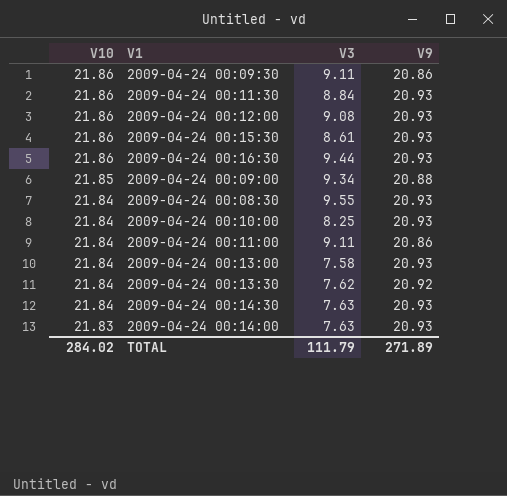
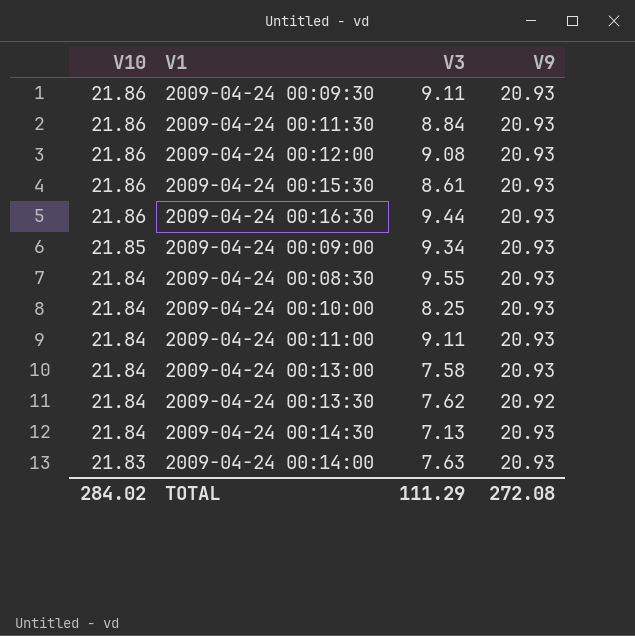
2009-04-24 00:09:30 | V9: 20.86 -> 20.93
2009-04-24 00:09:00 | V9: 20.88 -> 20.93
2009-04-24 00:11:00 | V9: 20.86 -> 20.93
2009-04-24 00:14:30 | V3: 7.63 -> 7.13
TOTAL | V3: 111.79 -> 111.29
TOTAL | V9: 271.89 -> 272.08

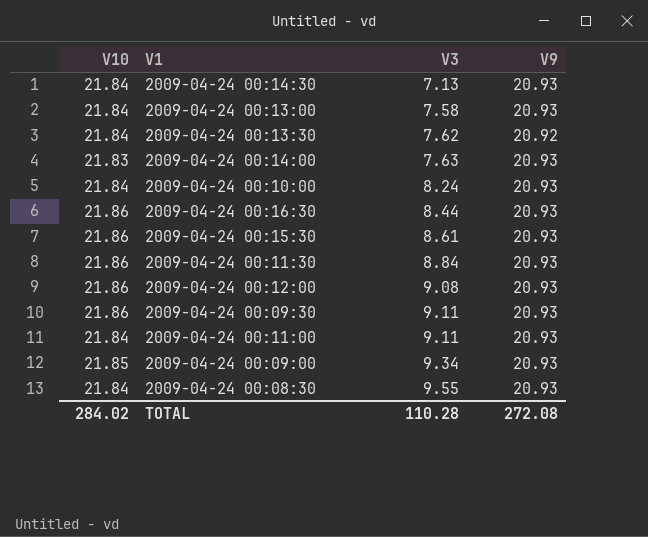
row order: V10 descending -> V3 ascending
2009-04-24 00:10:00 | V3: 8.25 -> 8.24
2009-04-24 00:16:30 | V3: 9.44 -> 8.44
TOTAL | V3: 111.29 -> 110.28

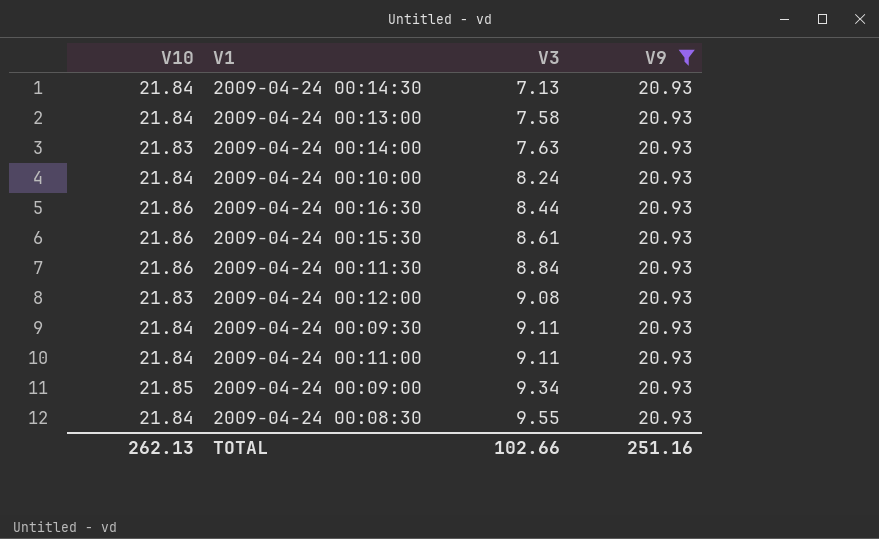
filter: none -> V9 = 20.93
2009-04-24 00:12:00 | V10: 21.86 -> 21.83
2009-04-24 00:09:30 | V10: 21.86 -> 21.84
TOTAL | V10: 284.02 -> 262.13
TOTAL | V3: 110.28 -> 102.66
TOTAL | V9: 272.08 -> 251.16

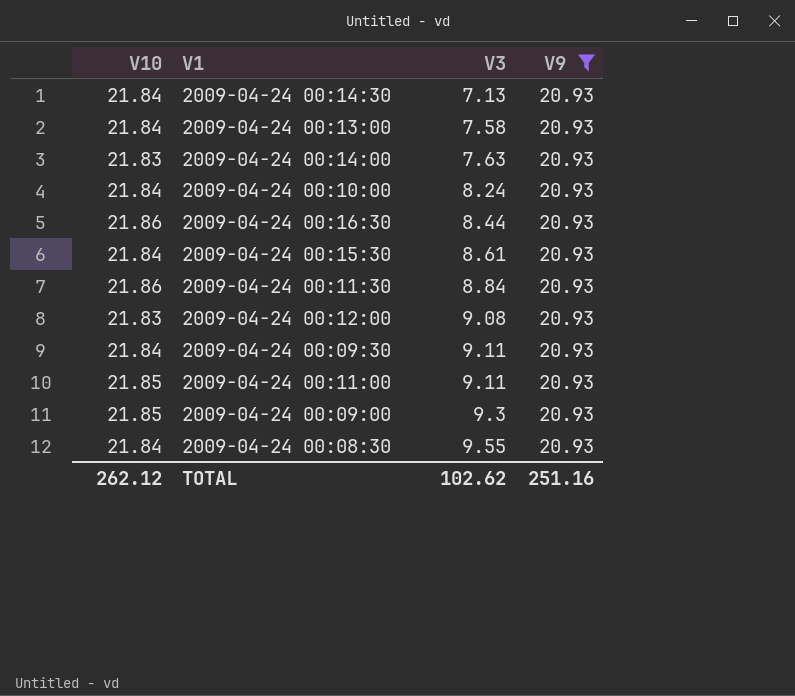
2009-04-24 00:15:30 | V10: 21.86 -> 21.84
2009-04-24 00:11:00 | V10: 21.84 -> 21.85
2009-04-24 00:09:00 | V3: 9.34 -> 9.3
TOTAL | V10: 262.13 -> 262.12
TOTAL | V3: 102.66 -> 102.62

